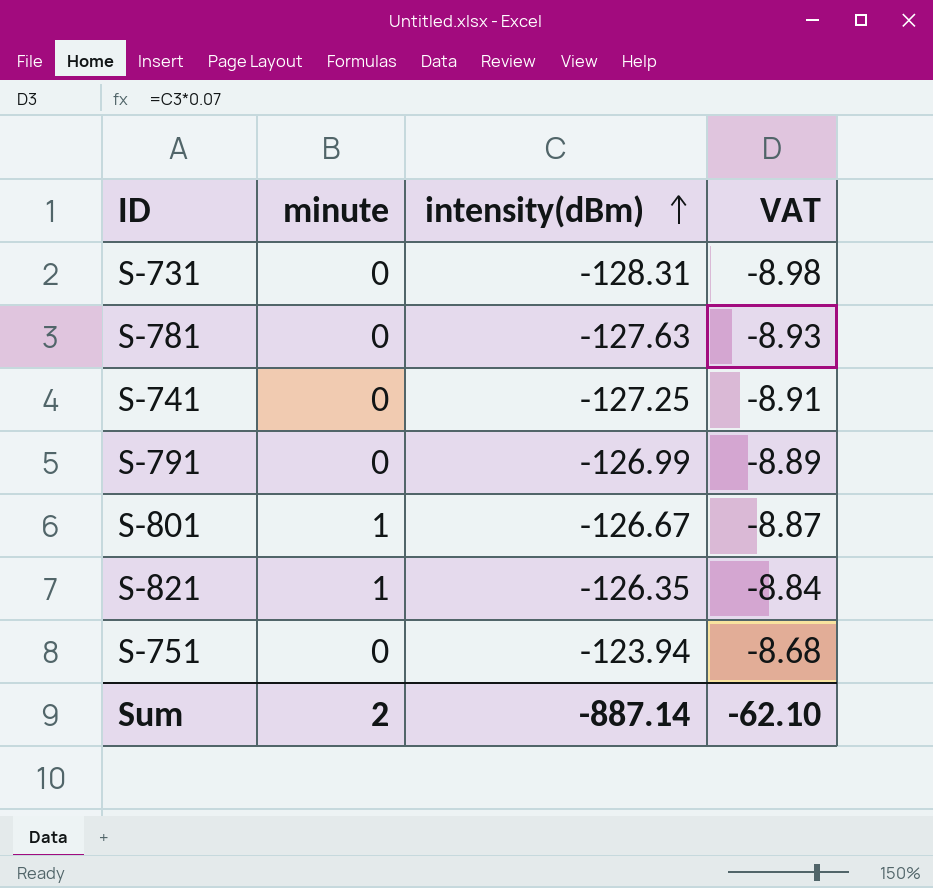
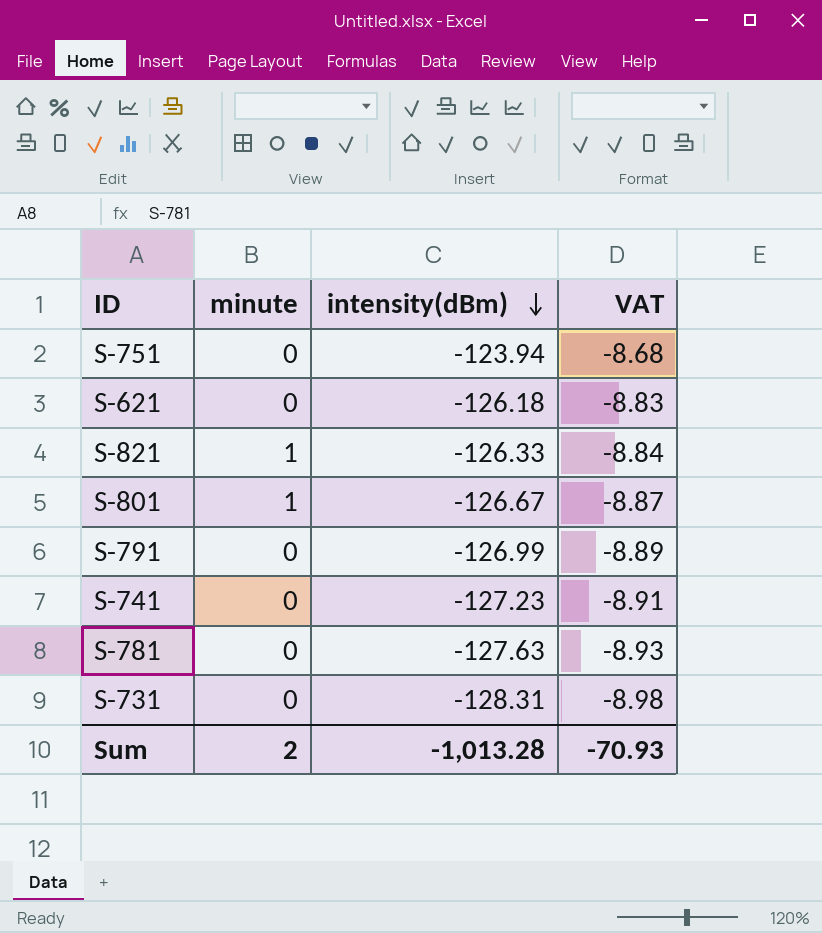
row order: intensity(dBm) ascending -> intensity(dBm) descending
row S-621: none -> 0 | -126.18 | -8.83
S-821 | intensity(dBm): -126.35 -> -126.33
S-741 | intensity(dBm): -127.25 -> -127.23
Sum | intensity(dBm): -887.14 -> -1,013.28
Sum | VAT: -62.10 -> -70.93

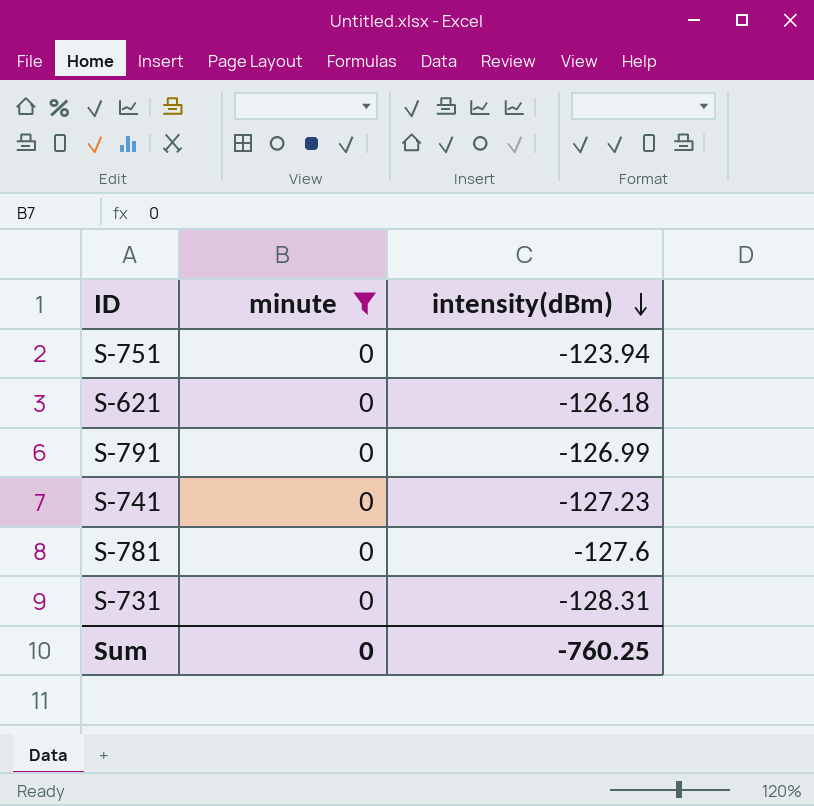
filter: none -> minute = 0
column VAT | formula: [intensity(dBm)] * 0.07 -> none
S-781 | intensity(dBm): -127.63 -> -127.6
Sum | minute: 2 -> 0
Sum | intensity(dBm): -1,013.28 -> -760.25

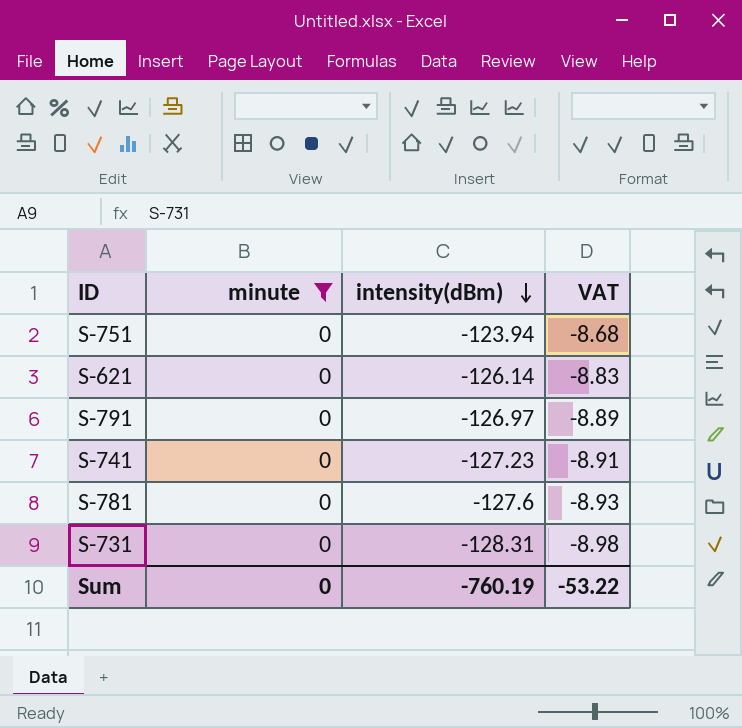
column VAT | formula: none -> [intensity(dBm)] * 0.07
S-621 | intensity(dBm): -126.18 -> -126.14
S-791 | intensity(dBm): -126.99 -> -126.97
Sum | intensity(dBm): -760.25 -> -760.19

